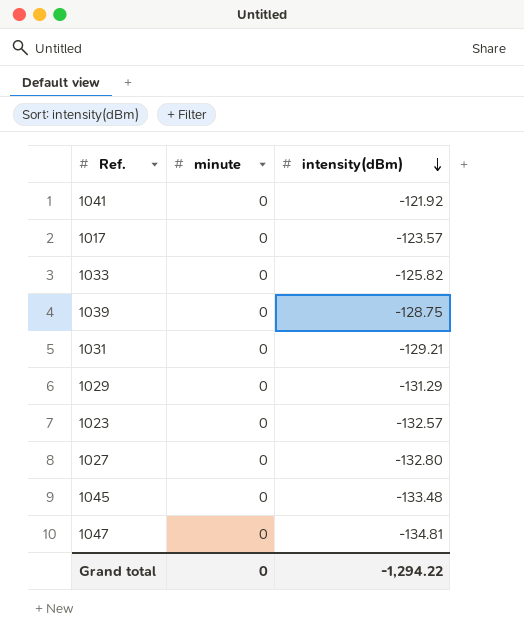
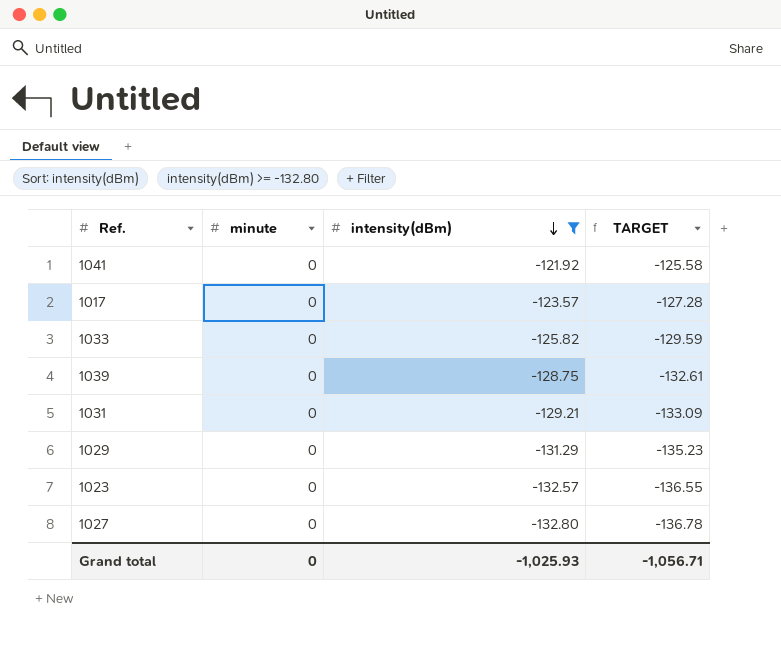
filter: none -> intensity(dBm) >= -132.80
column TARGET | formula: none -> [intensity(dBm)] * 1.03
Grand total | intensity(dBm): -1,294.22 -> -1,025.93

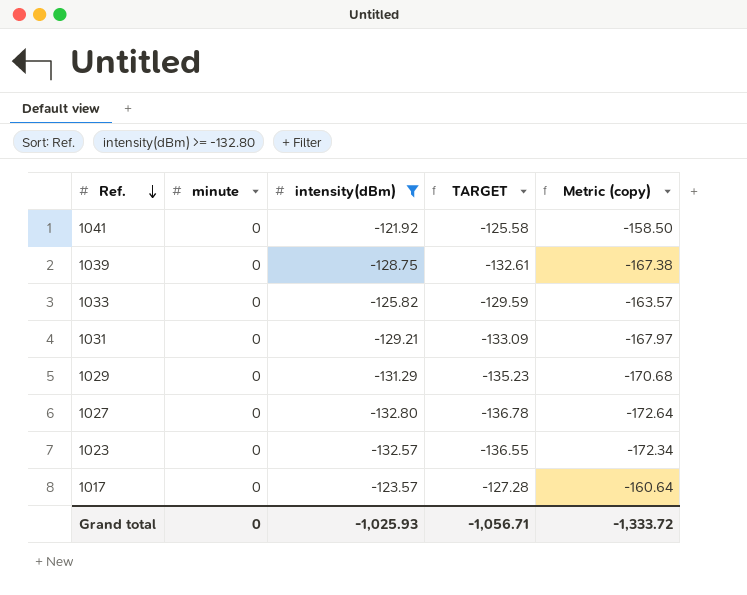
row order: intensity(dBm) descending -> Ref. descending
column Metric (copy) | formula: none -> [intensity(dBm)] * 1.3

